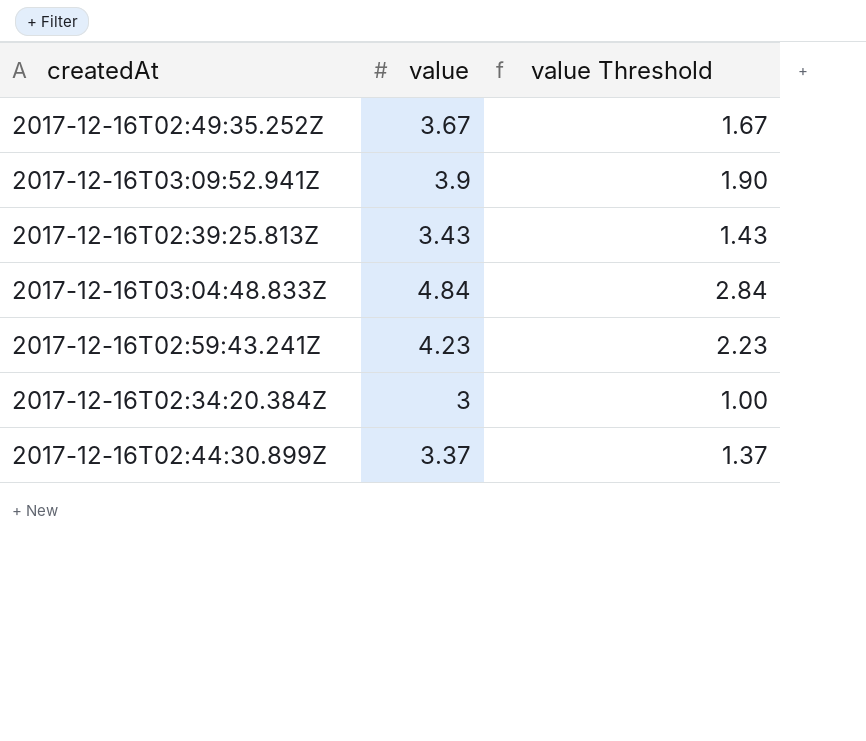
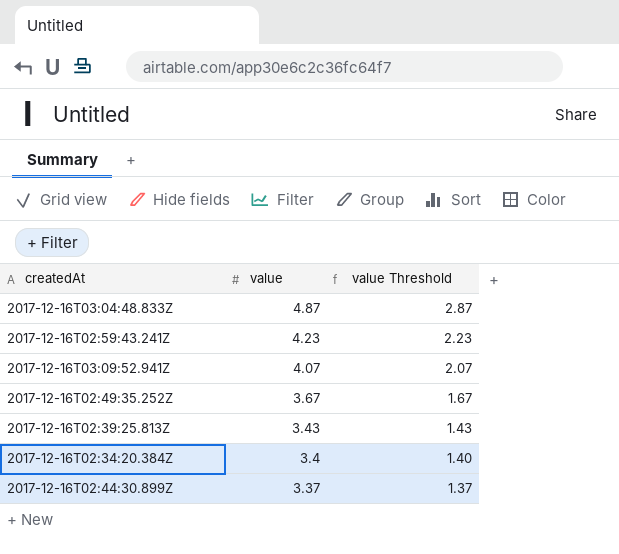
row order: none -> value descending
2017-12-16T03:04:48.833Z | value: 4.84 -> 4.87
2017-12-16T03:04:48.833Z | value Threshold: 2.84 -> 2.87
2017-12-16T03:09:52.941Z | value: 3.9 -> 4.07
2017-12-16T03:09:52.941Z | value Threshold: 1.90 -> 2.07
2017-12-16T02:34:20.384Z | value: 3 -> 3.4
2017-12-16T02:34:20.384Z | value Threshold: 1.00 -> 1.40

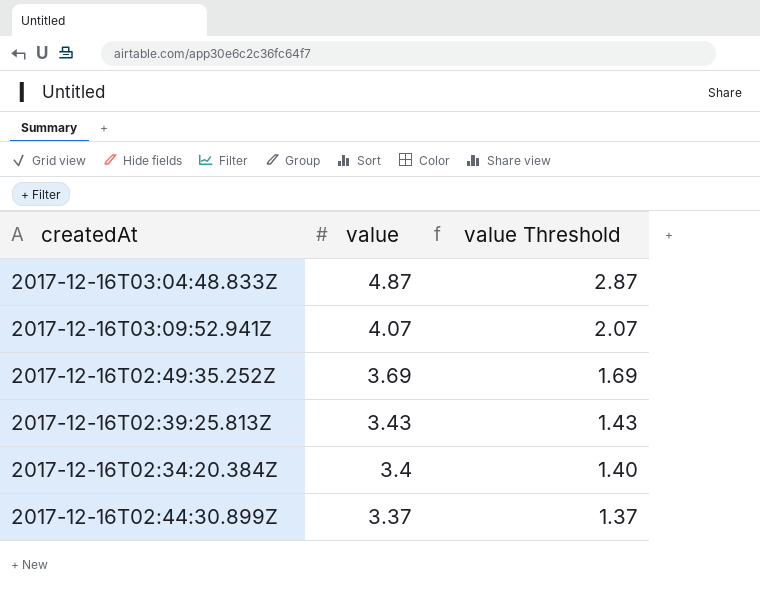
row 2017-12-16T02:59:43.241Z: 4.23 | 2.23 -> none
2017-12-16T02:49:35.252Z | value: 3.67 -> 3.69
2017-12-16T02:49:35.252Z | value Threshold: 1.67 -> 1.69

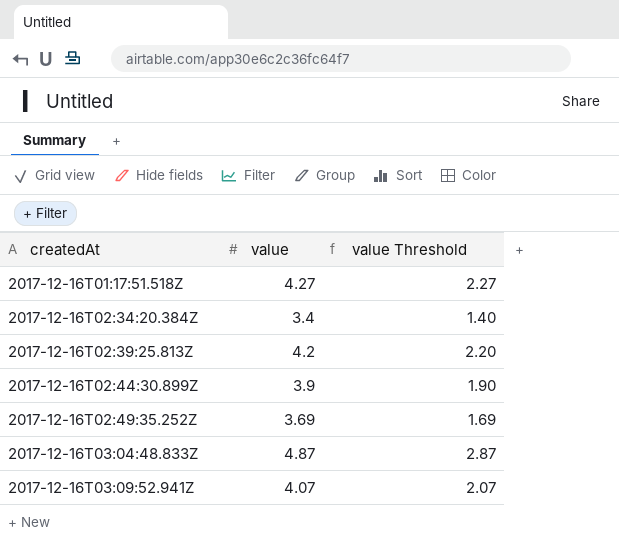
row order: value descending -> createdAt ascending
row 2017-12-16T01:17:51.518Z: none -> 4.27 | 2.27
2017-12-16T02:39:25.813Z | value: 3.43 -> 4.2
2017-12-16T02:39:25.813Z | value Threshold: 1.43 -> 2.20
2017-12-16T02:44:30.899Z | value: 3.37 -> 3.9
2017-12-16T02:44:30.899Z | value Threshold: 1.37 -> 1.90

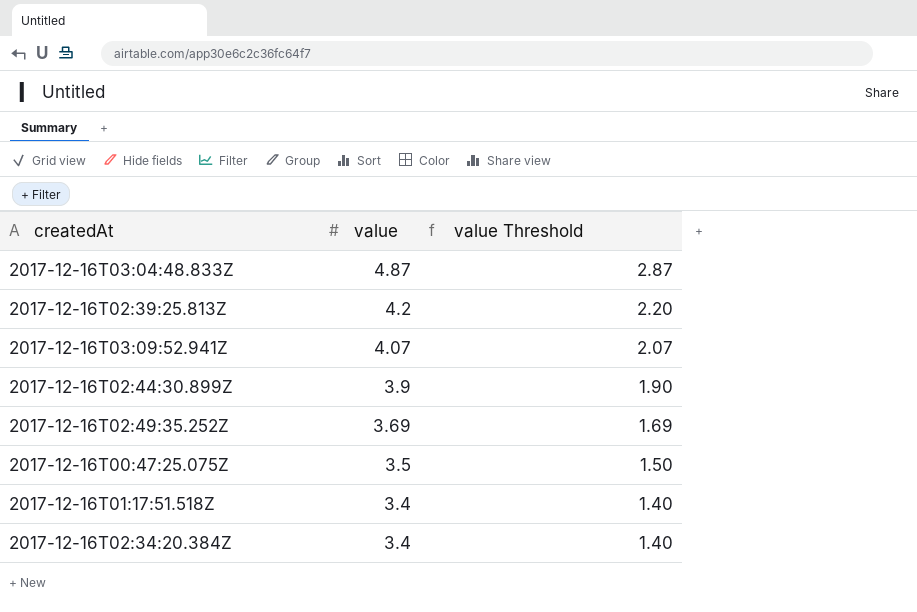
row order: createdAt ascending -> value descending
row 2017-12-16T00:47:25.075Z: none -> 3.5 | 1.50
2017-12-16T01:17:51.518Z | value: 4.27 -> 3.4
2017-12-16T01:17:51.518Z | value Threshold: 2.27 -> 1.40

